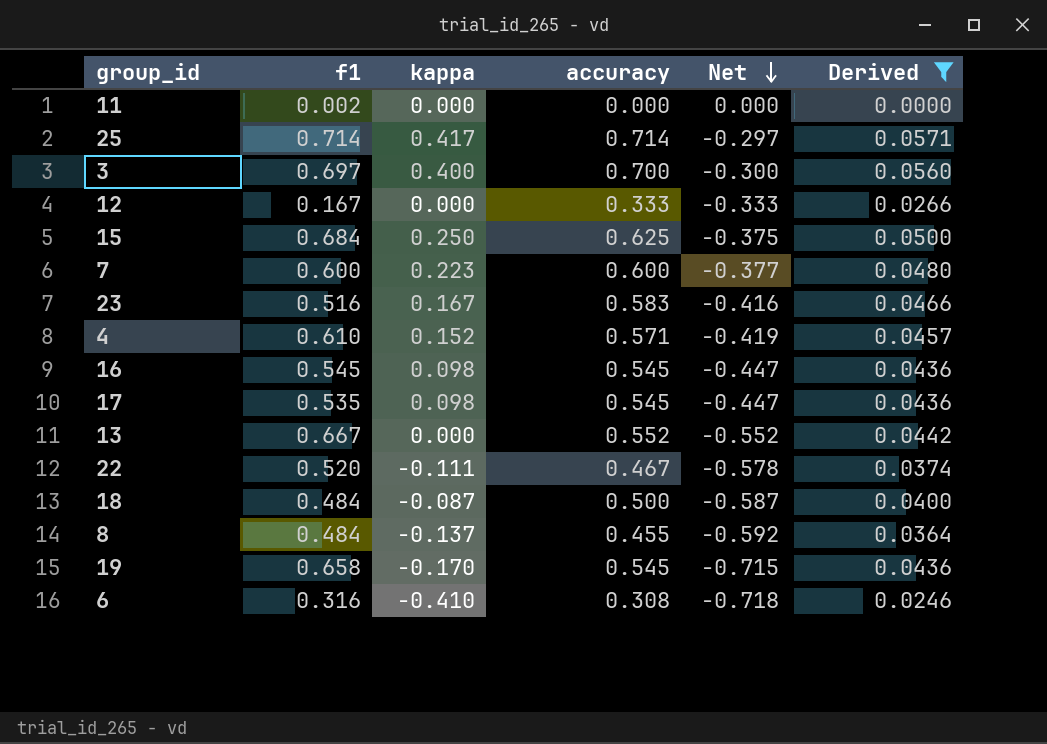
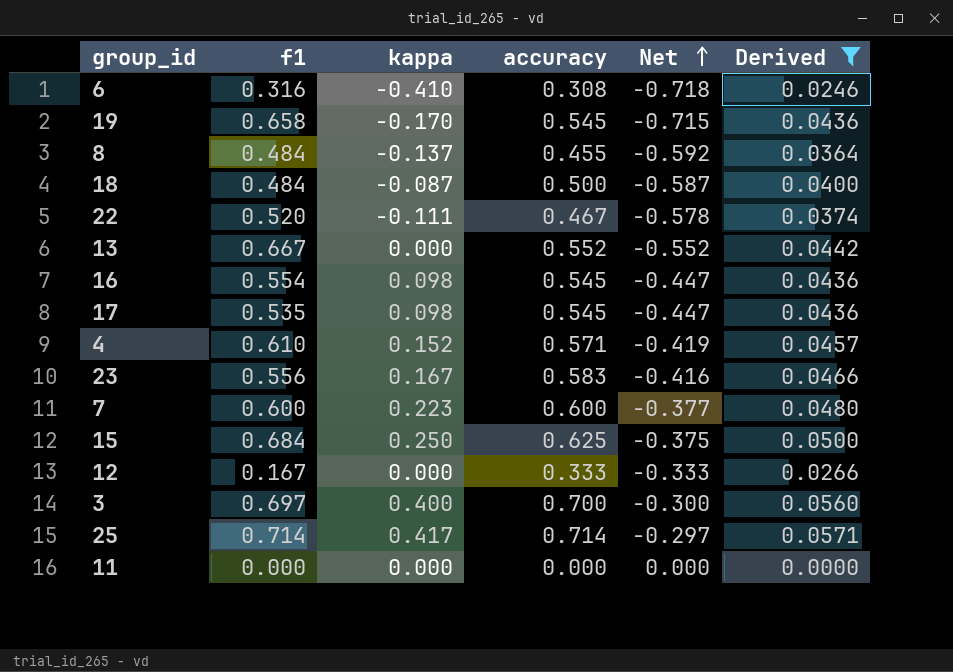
row order: Net descending -> Net ascending
16 | f1: 0.545 -> 0.554
23 | f1: 0.516 -> 0.556
11 | f1: 0.002 -> 0.000

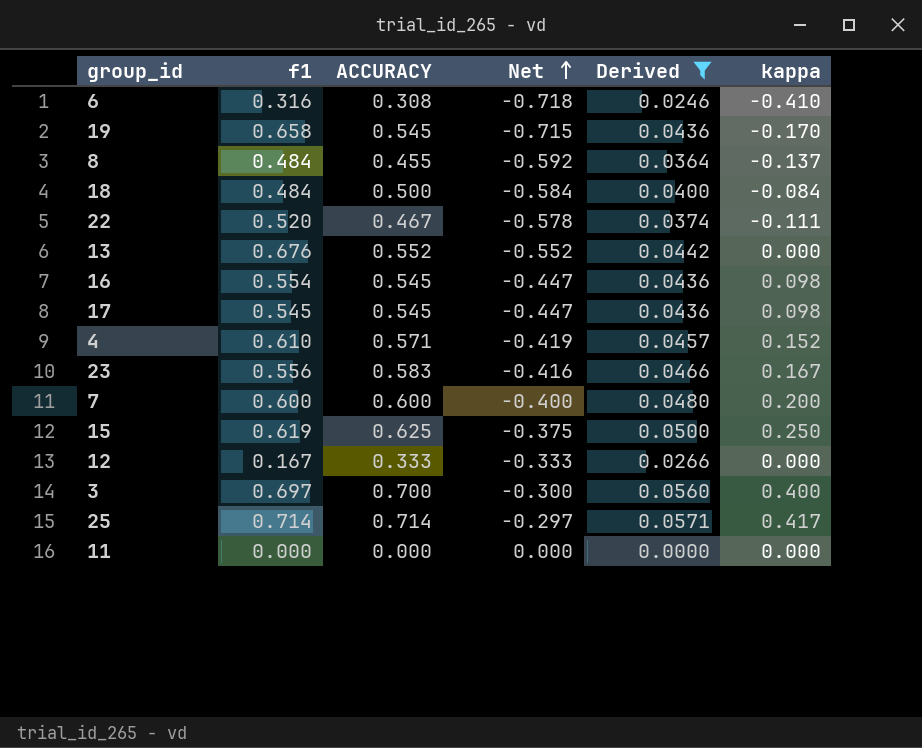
column name: accuracy -> ACCURACY
column kappa | position: 3 -> 6
18 | Net: -0.587 -> -0.584
18 | kappa: -0.087 -> -0.084
13 | f1: 0.667 -> 0.676
17 | f1: 0.535 -> 0.545
7 | Net: -0.377 -> -0.400
7 | kappa: 0.223 -> 0.200
15 | f1: 0.684 -> 0.619

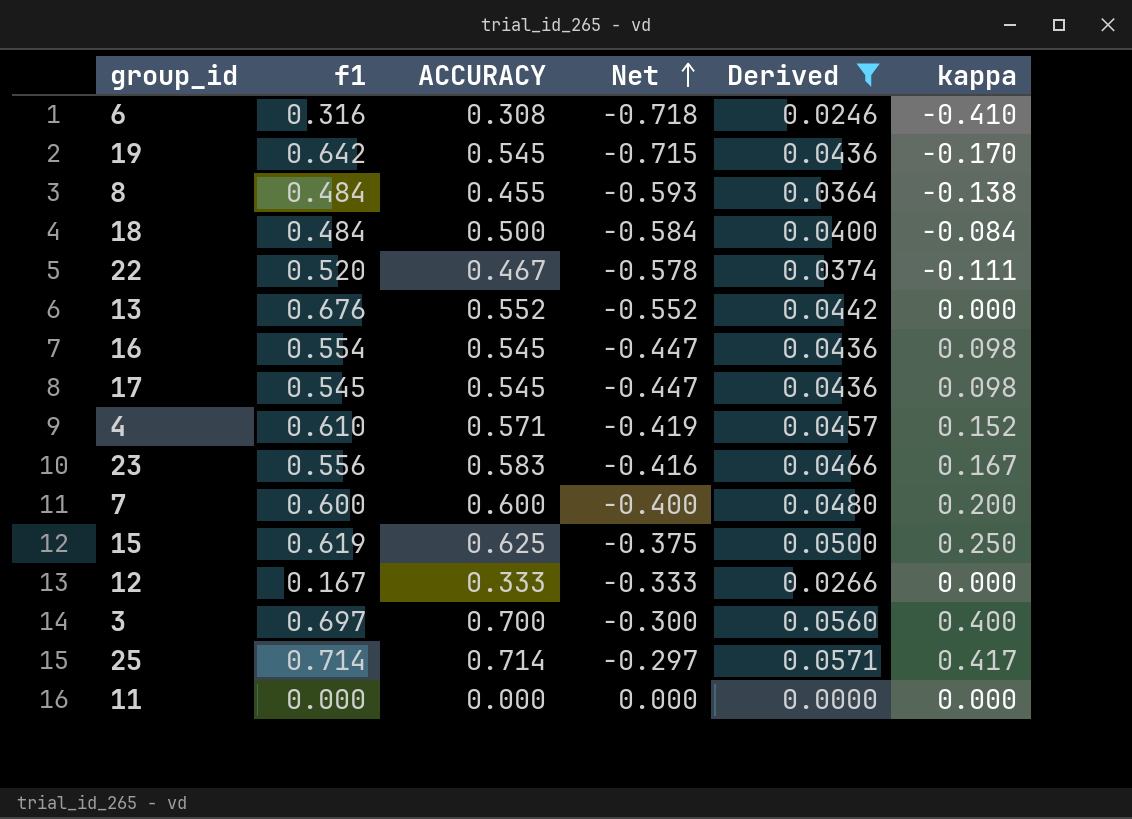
19 | f1: 0.658 -> 0.642
8 | Net: -0.592 -> -0.593
8 | kappa: -0.137 -> -0.138

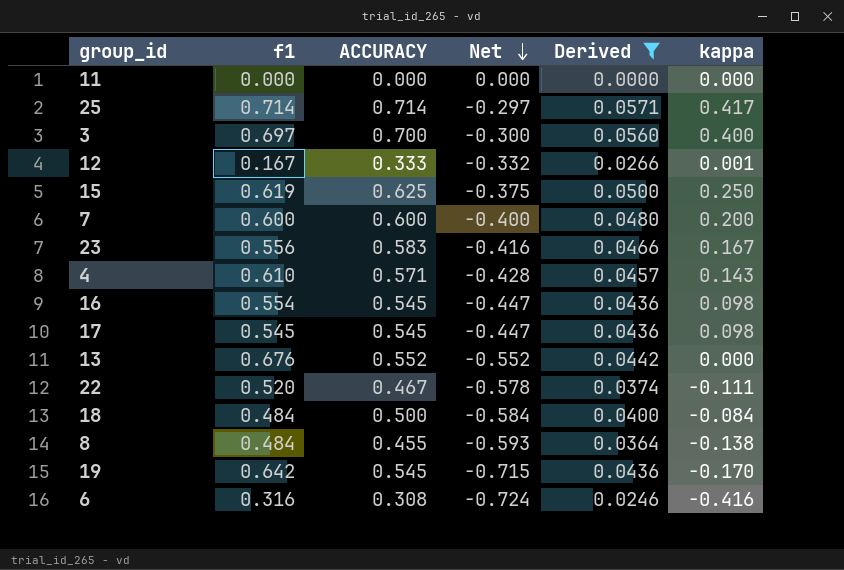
row order: Net ascending -> Net descending
12 | Net: -0.333 -> -0.332
12 | kappa: 0.000 -> 0.001
4 | Net: -0.419 -> -0.428
4 | kappa: 0.152 -> 0.143
6 | Net: -0.718 -> -0.724
6 | kappa: -0.410 -> -0.416

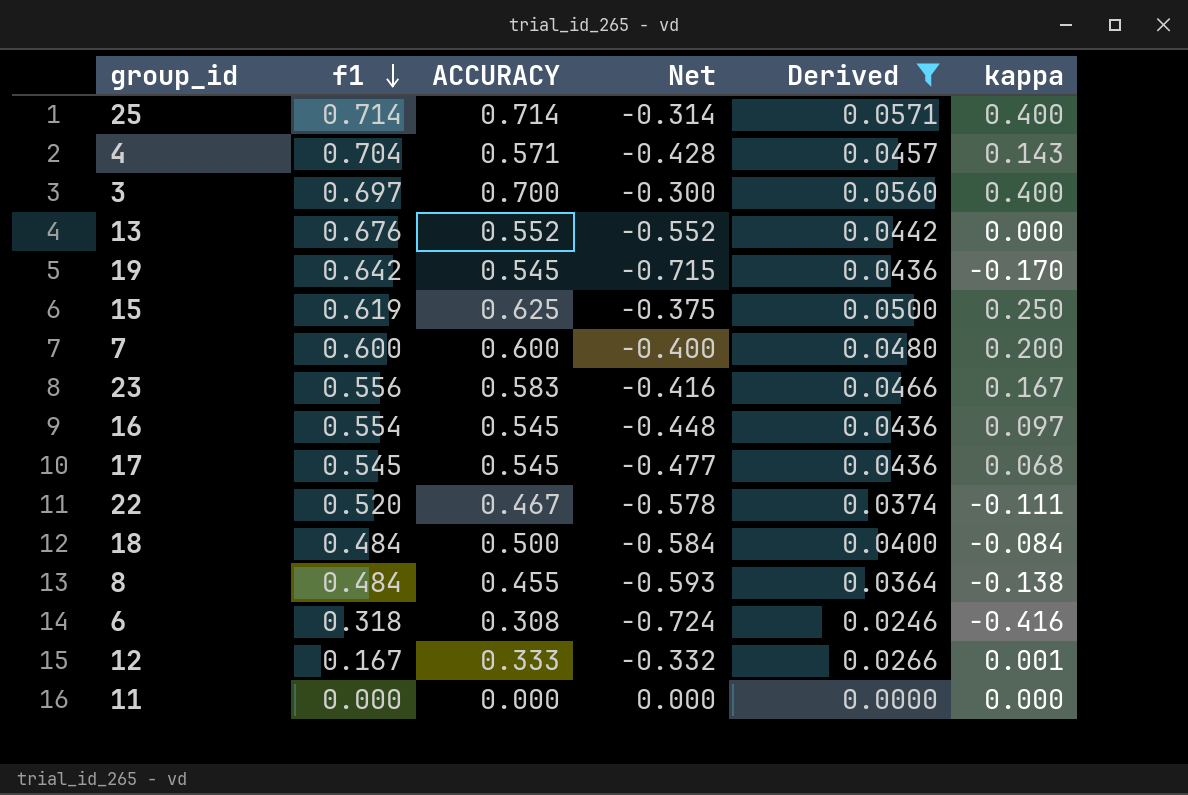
row order: Net descending -> f1 descending
25 | Net: -0.297 -> -0.314
25 | kappa: 0.417 -> 0.400
4 | f1: 0.610 -> 0.704
16 | Net: -0.447 -> -0.448
16 | kappa: 0.098 -> 0.097
17 | Net: -0.447 -> -0.477
17 | kappa: 0.098 -> 0.068
6 | f1: 0.316 -> 0.318

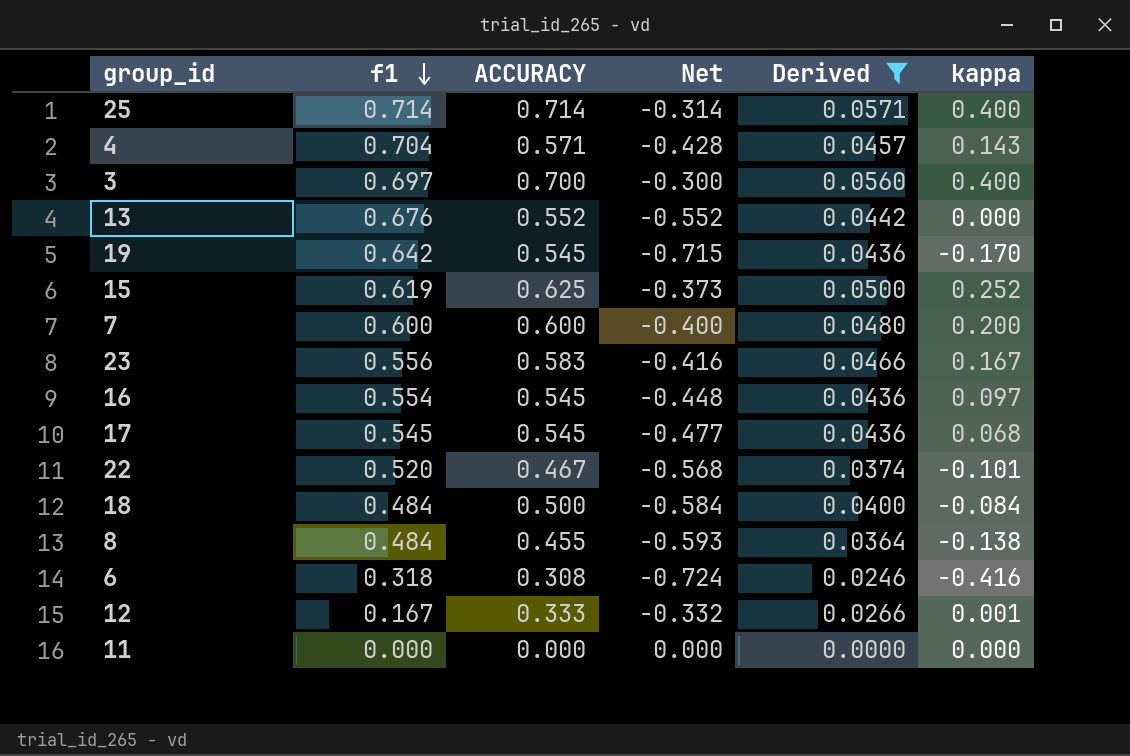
15 | Net: -0.375 -> -0.373
15 | kappa: 0.250 -> 0.252
22 | Net: -0.578 -> -0.568
22 | kappa: -0.111 -> -0.101

